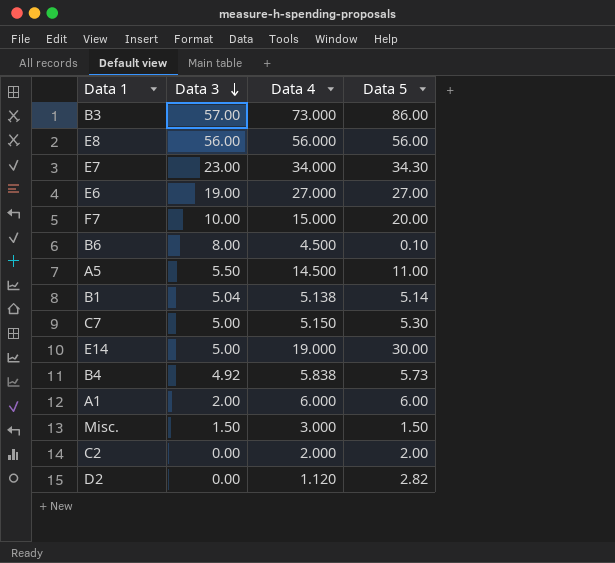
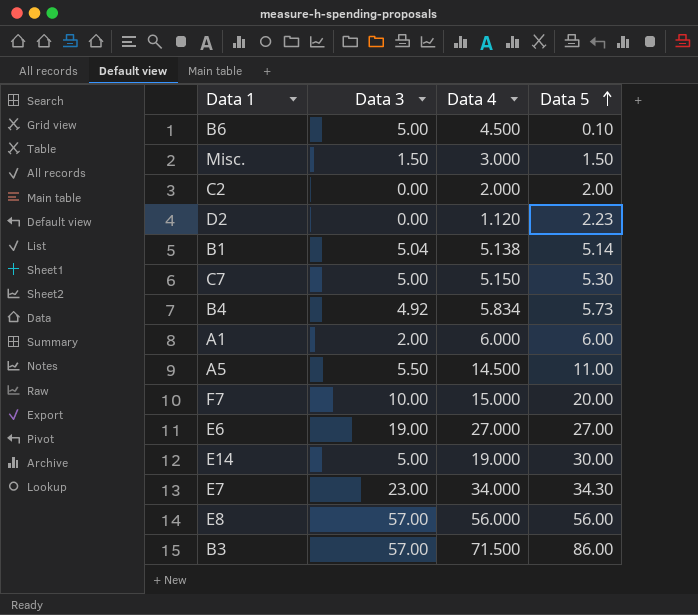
row order: Data 3 descending -> Data 5 ascending
B6 | Data 3: 8.00 -> 5.00
D2 | Data 5: 2.82 -> 2.23
B4 | Data 4: 5.838 -> 5.834
E8 | Data 3: 56.00 -> 57.00
B3 | Data 4: 73.000 -> 71.500

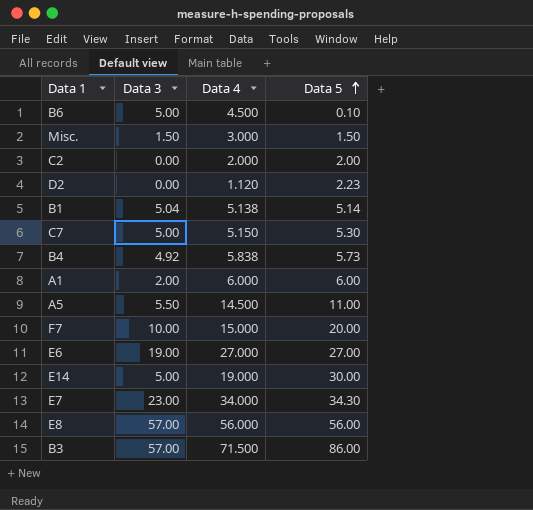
B4 | Data 4: 5.834 -> 5.838

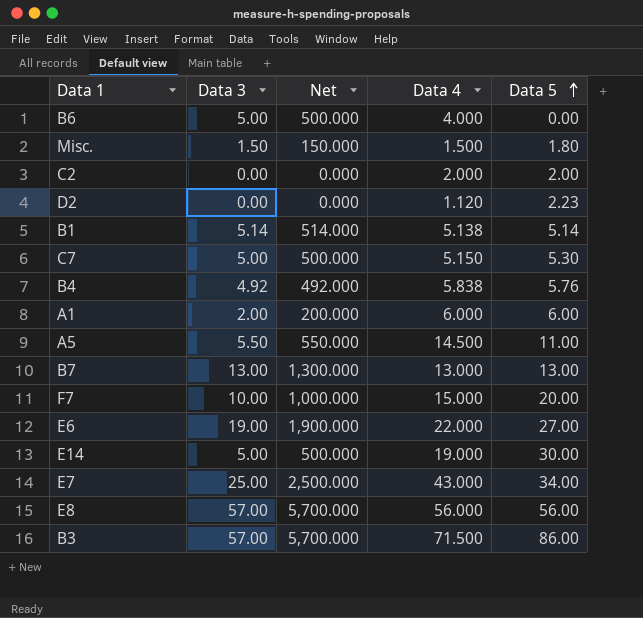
column Net | formula: none -> [Data 3] * 100
B6 | Data 4: 4.500 -> 4.000
B6 | Data 5: 0.10 -> 0.00
Misc. | Data 4: 3.000 -> 1.500
Misc. | Data 5: 1.50 -> 1.80
B1 | Data 3: 5.04 -> 5.14
B4 | Data 5: 5.73 -> 5.76
row B7: none -> 13.00 | 1,300.000 | 13.000 | 13.00
E6 | Data 4: 27.000 -> 22.000
E7 | Data 3: 23.00 -> 25.00
E7 | Data 4: 34.000 -> 43.000
E7 | Data 5: 34.30 -> 34.00

